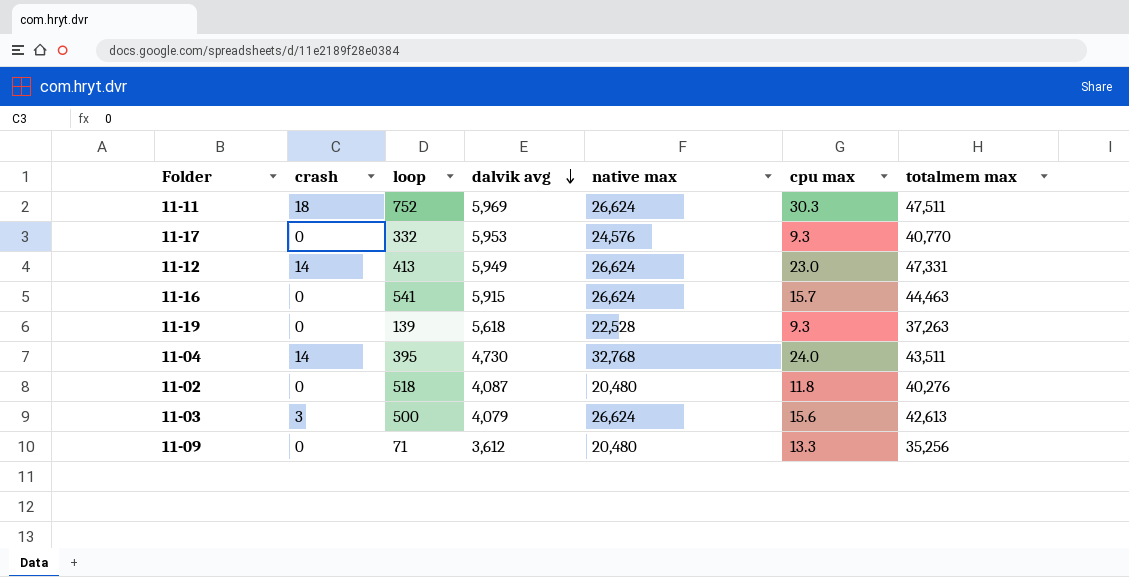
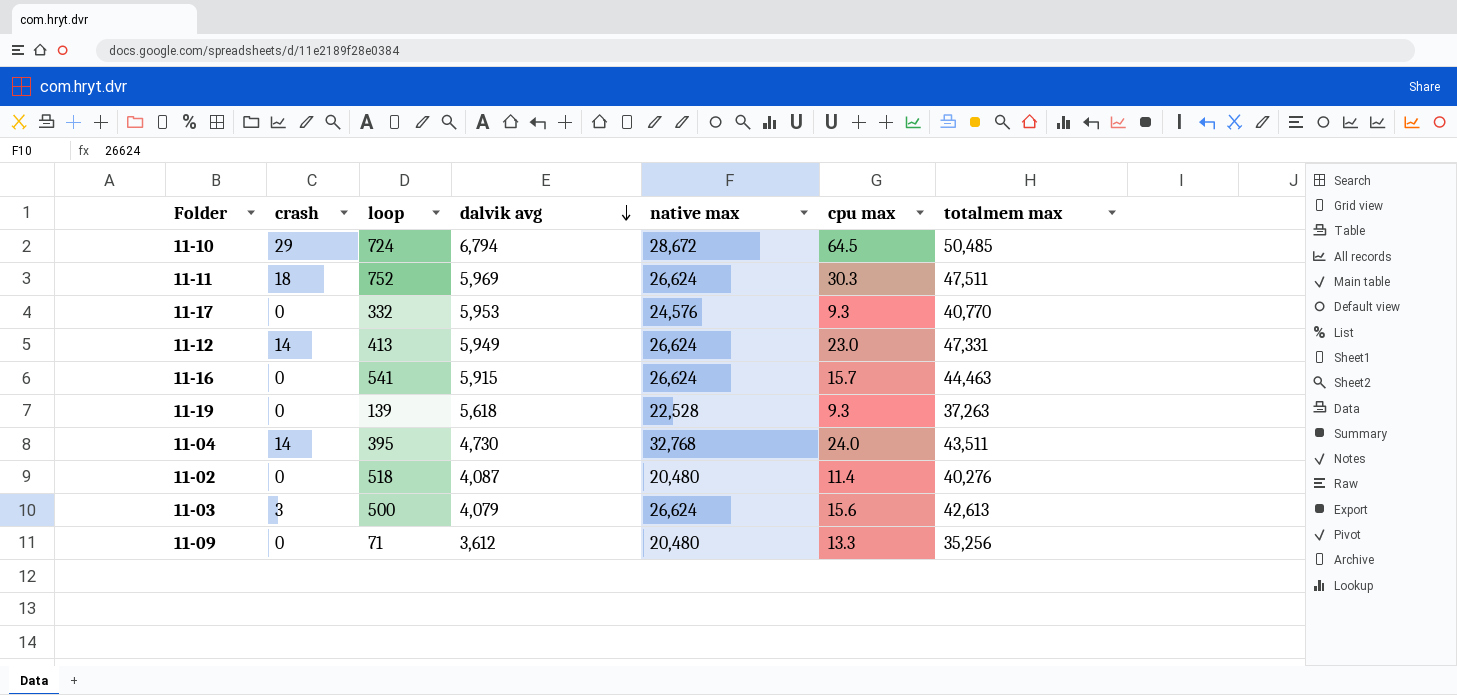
row 11-10: none -> 29 | 724 | 6,794 | 28,672 | 64.5 | 50,485
11-02 | cpu max: 11.8 -> 11.4

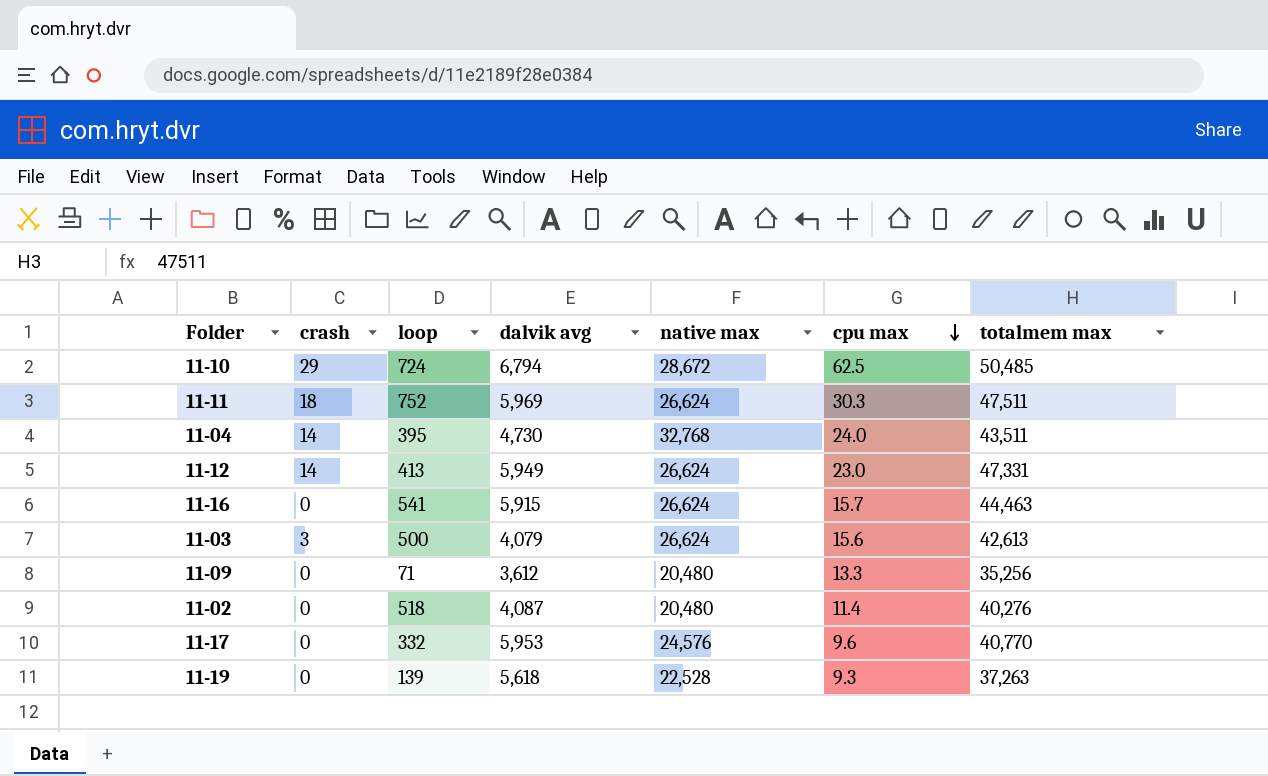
row order: dalvik avg descending -> cpu max descending
11-10 | cpu max: 64.5 -> 62.5
11-17 | cpu max: 9.3 -> 9.6

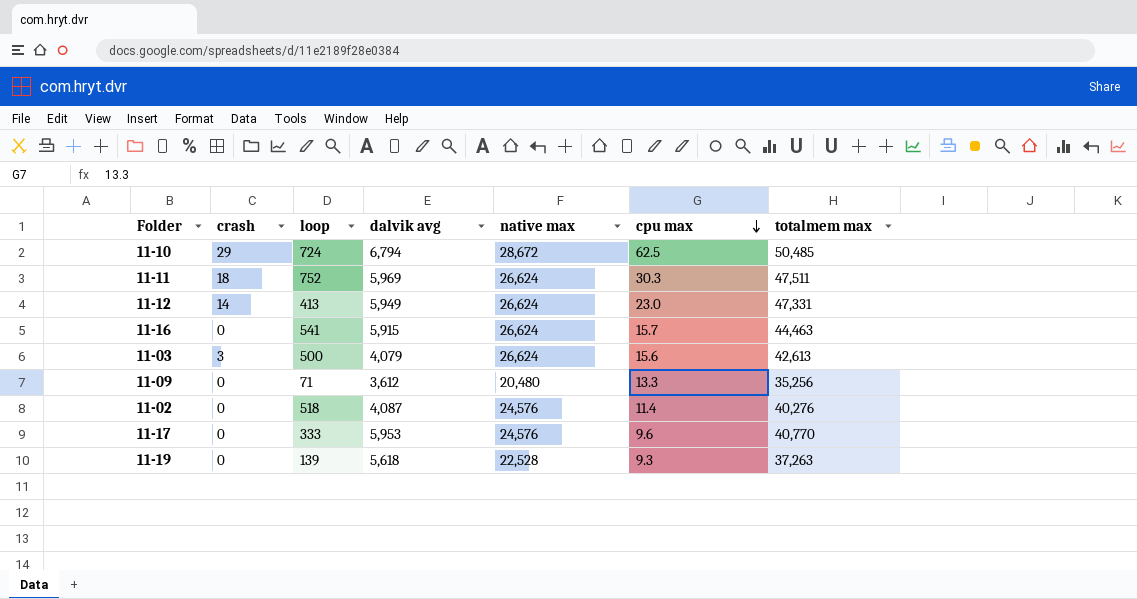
row 11-04: 14 | 395 | 4,730 | 32,768 | 24.0 | 43,511 -> none
11-02 | native max: 20,480 -> 24,576
11-17 | loop: 332 -> 333

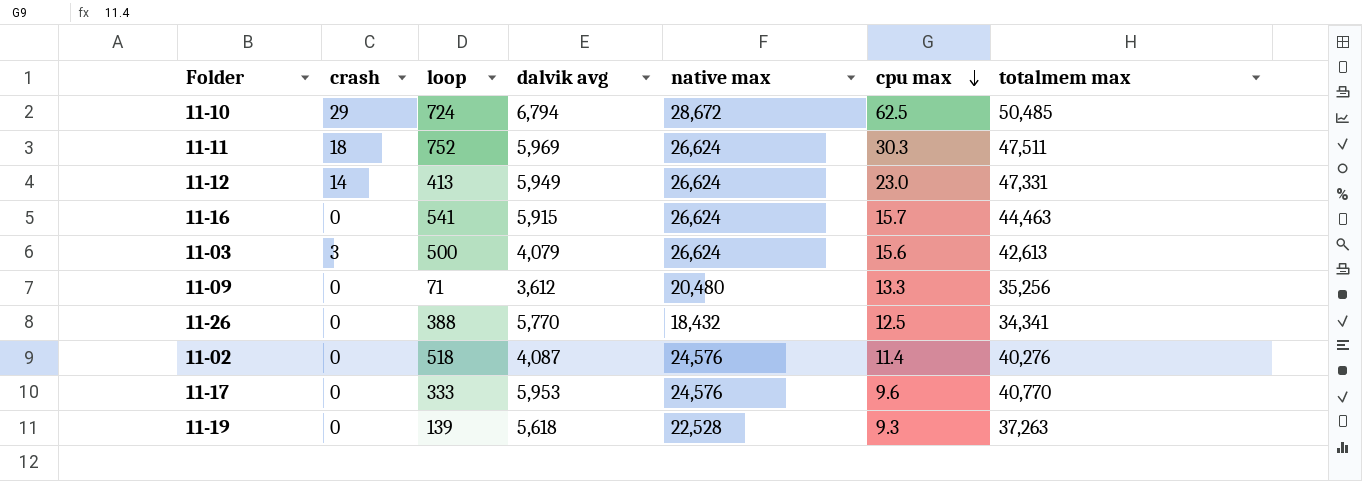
row 11-26: none -> 0 | 388 | 5,770 | 18,432 | 12.5 | 34,341

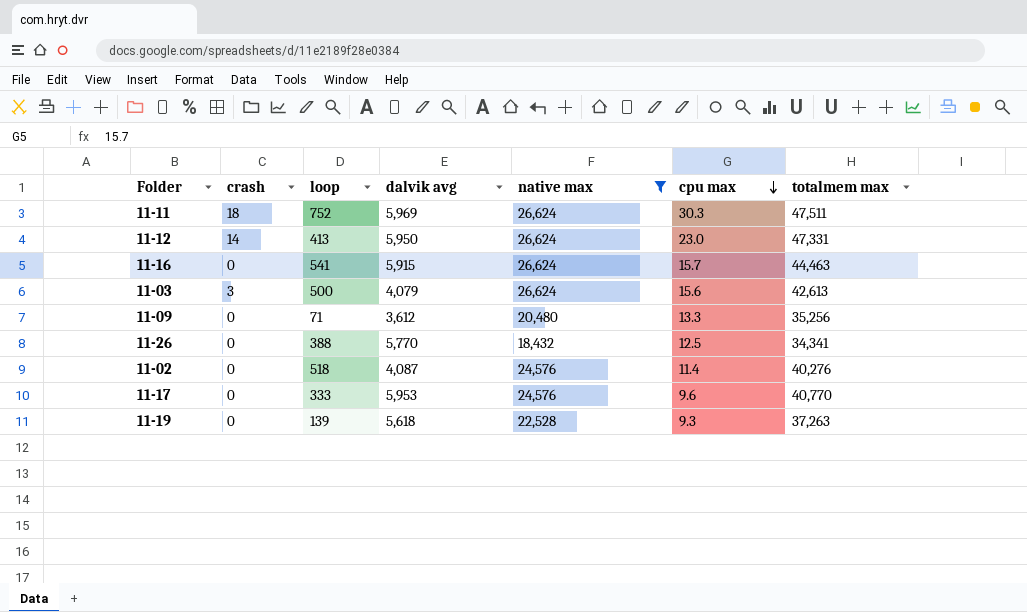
filter: none -> native max != 28,672
11-12 | dalvik avg: 5,949 -> 5,950

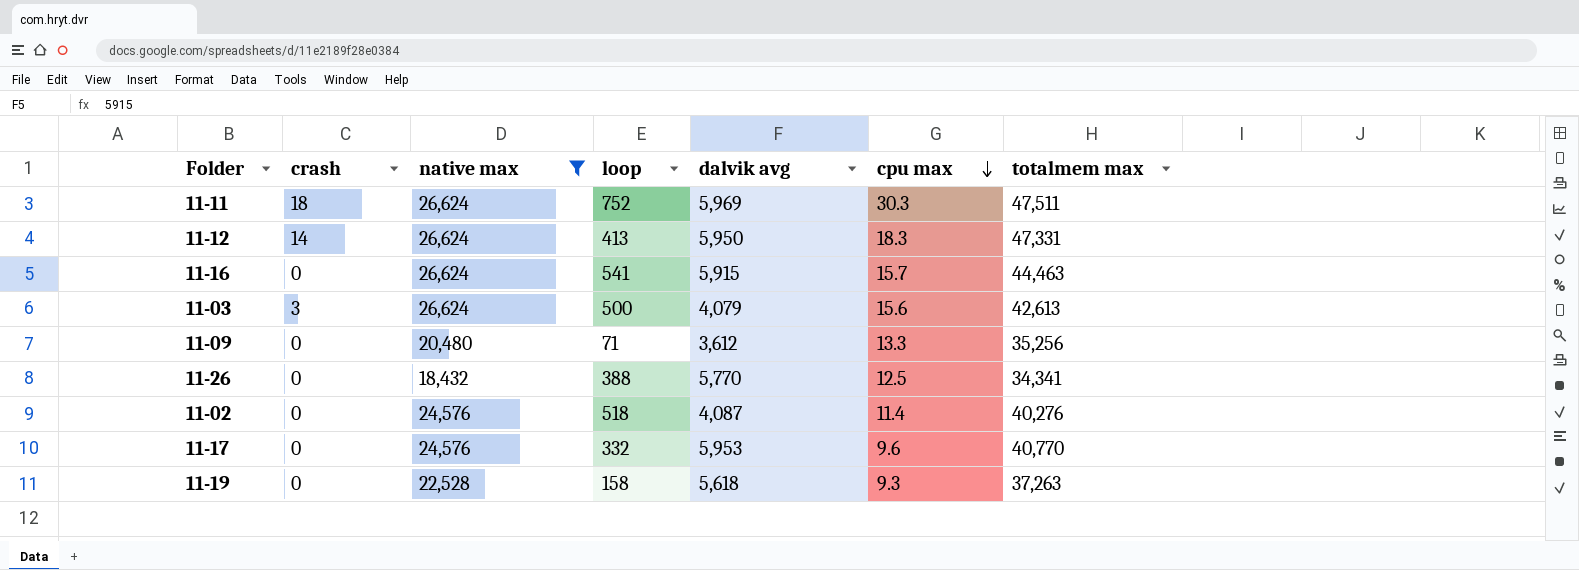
column native max | position: 5 -> 3
11-12 | cpu max: 23.0 -> 18.3
11-17 | loop: 333 -> 332
11-19 | loop: 139 -> 158

